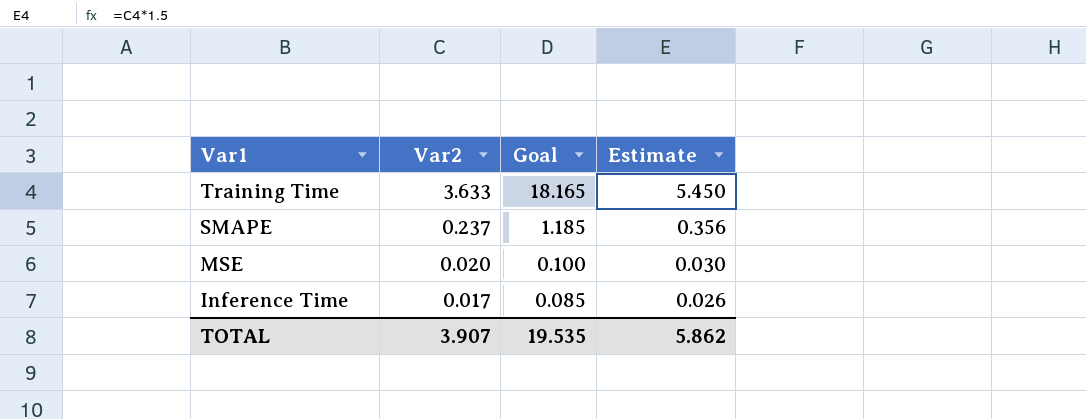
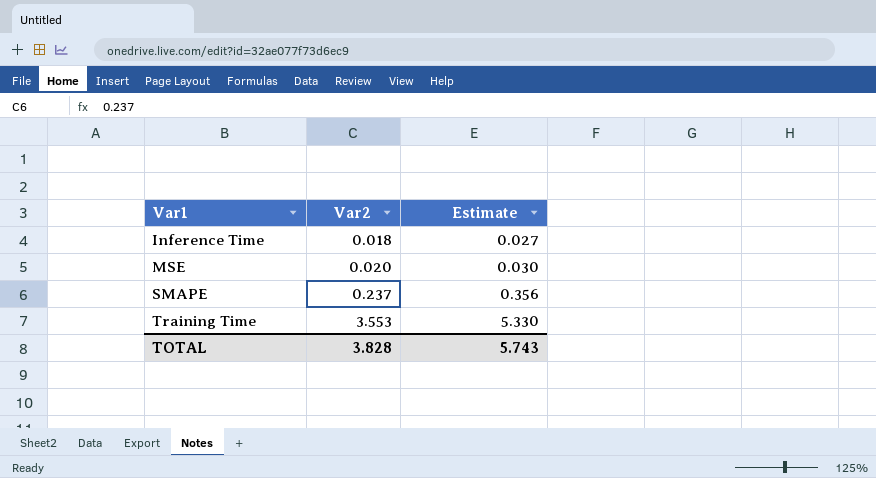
row order: Var1 descending -> Var1 ascending
column Goal | formula: [Var2] * 5 -> none
Inference Time | Var2: 0.017 -> 0.018
Inference Time | Estimate: 0.026 -> 0.027
Training Time | Var2: 3.633 -> 3.553
Training Time | Estimate: 5.450 -> 5.330
TOTAL | Var2: 3.907 -> 3.828
TOTAL | Estimate: 5.862 -> 5.743

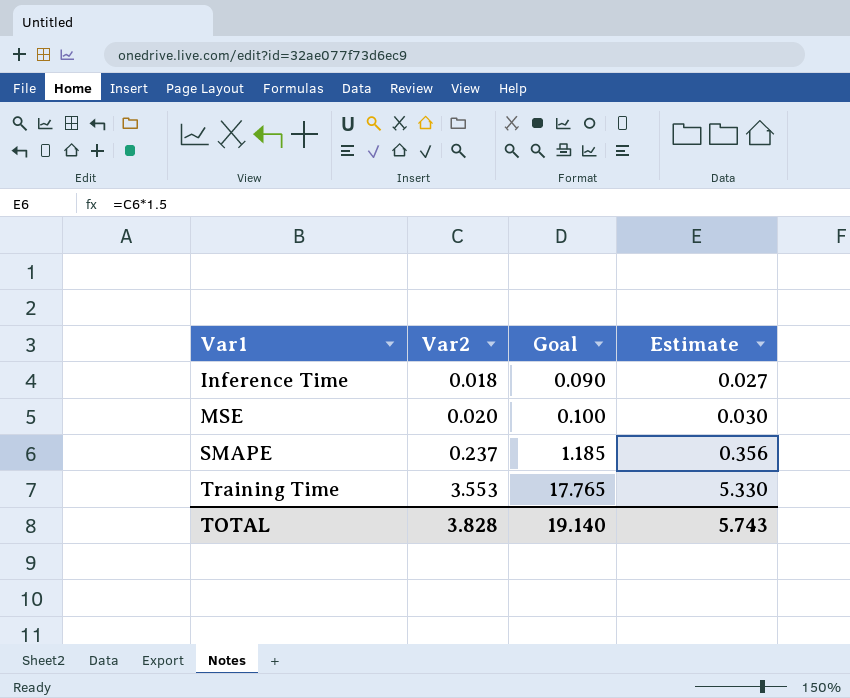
column Goal | formula: none -> [Var2] * 5

